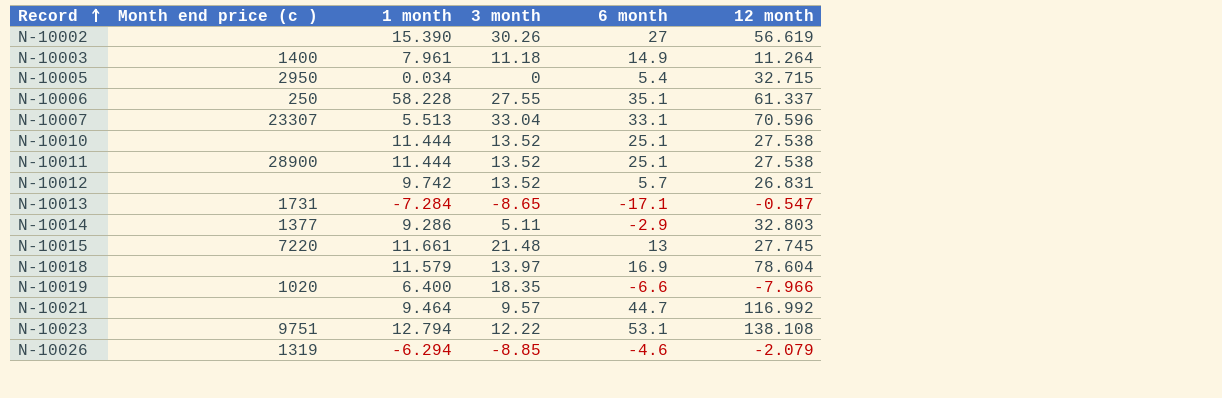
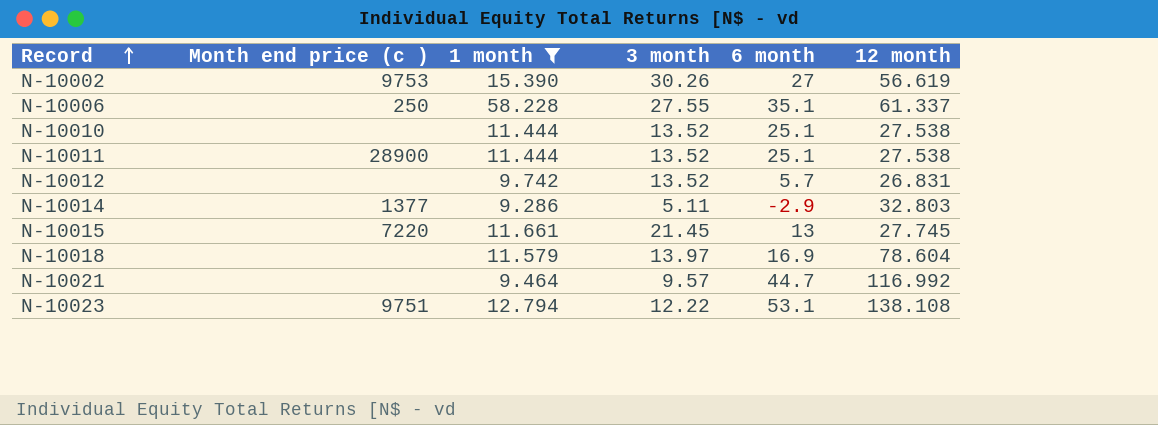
filter: none -> 1 month >= 9.286
N-10002 | Month end price (c ): none -> 9753
N-10015 | 3 month: 21.48 -> 21.45

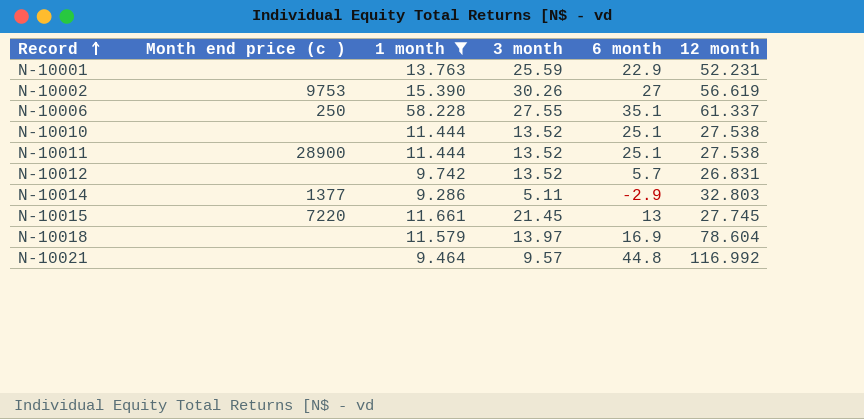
row N-10023: 9751 | 12.794 | 12.22 | 53.1 | 138.108 -> none
row N-10001: none -> none | 13.763 | 25.59 | 22.9 | 52.231
N-10021 | 6 month: 44.7 -> 44.8

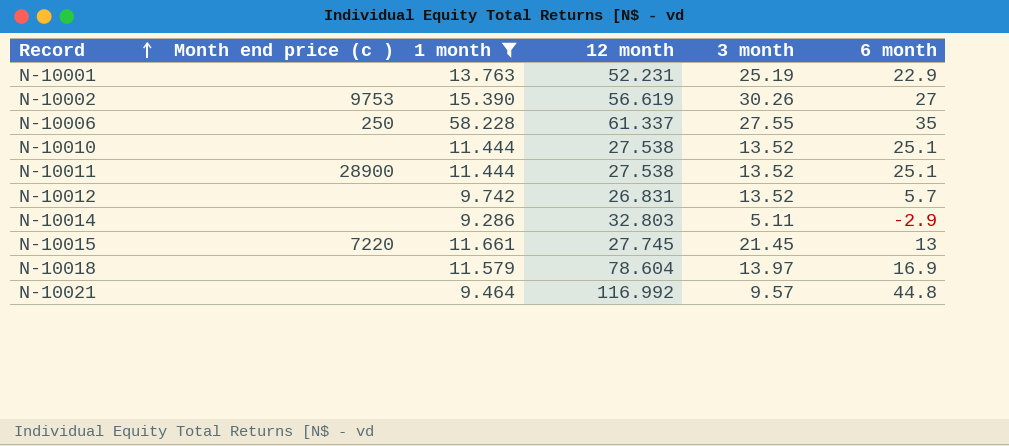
column 12 month | position: 6 -> 4
N-10001 | 3 month: 25.59 -> 25.19
N-10006 | 6 month: 35.1 -> 35
N-10014 | Month end price (c ): 1377 -> none

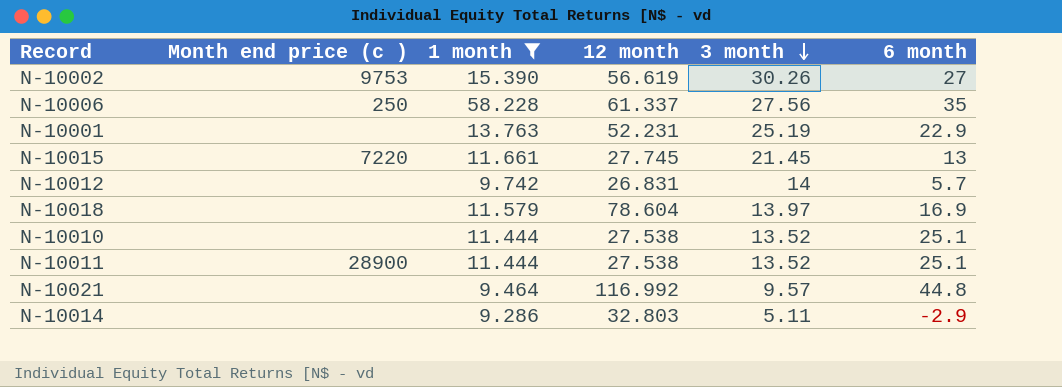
row order: Record ascending -> 3 month descending
N-10006 | 3 month: 27.55 -> 27.56
N-10012 | 3 month: 13.52 -> 14

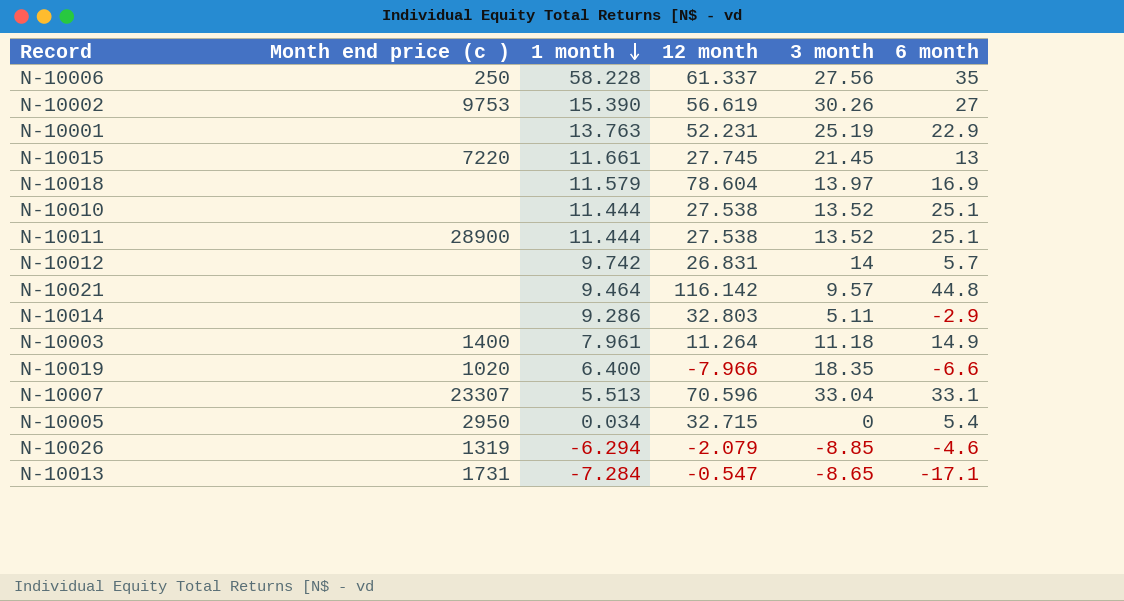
filter: 1 month >= 9.286 -> none
row order: 3 month descending -> 1 month descending
N-10021 | 12 month: 116.992 -> 116.142

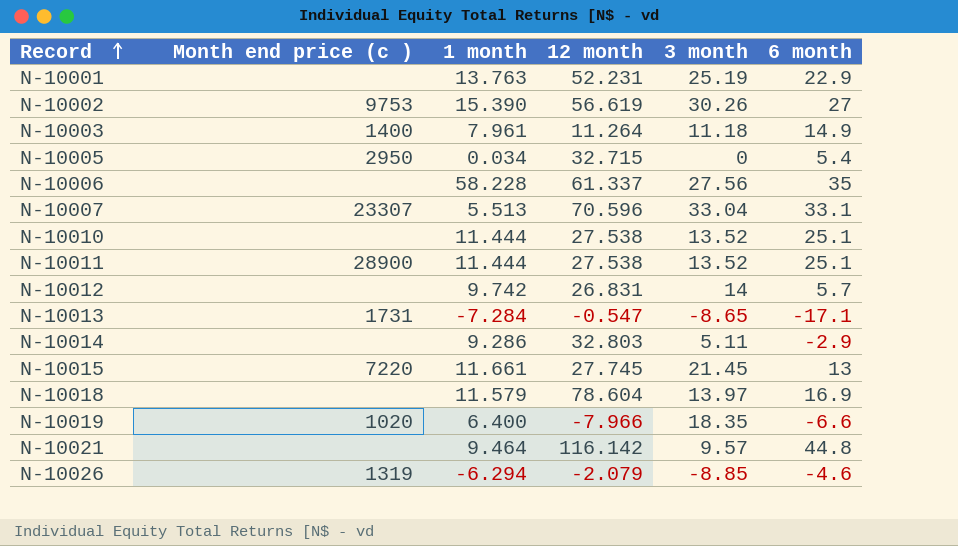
row order: 1 month descending -> Record ascending
N-10006 | Month end price (c ): 250 -> none

